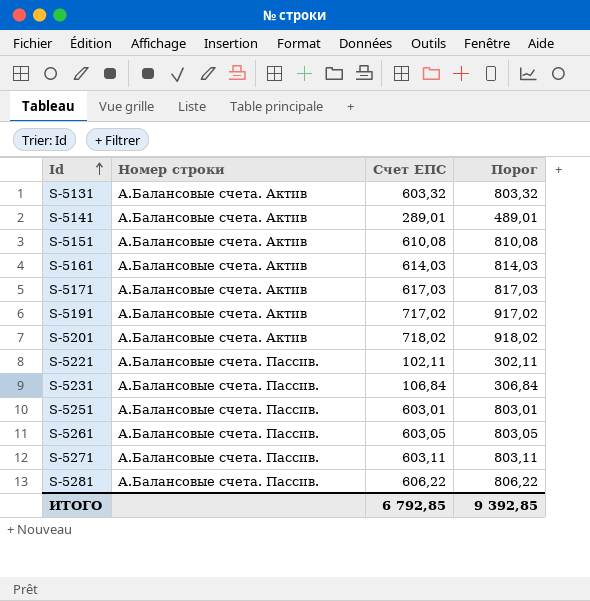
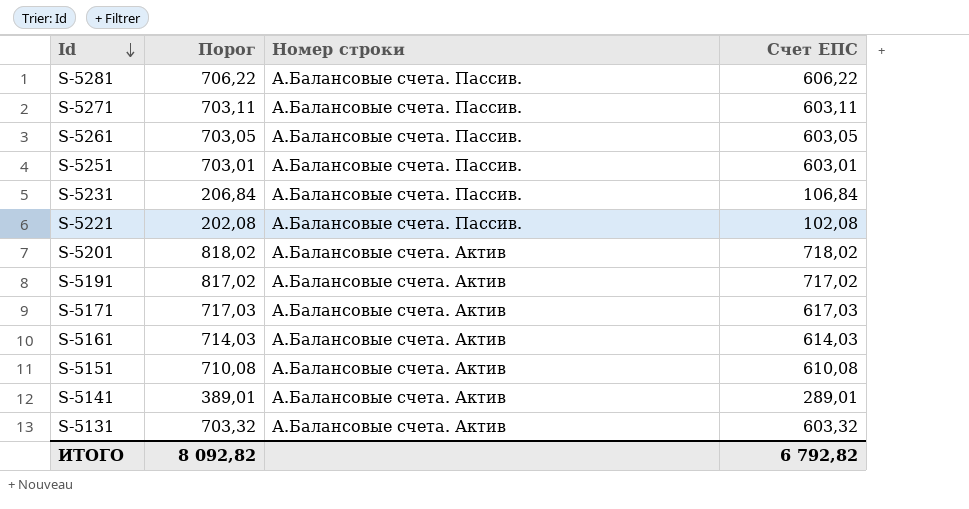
row order: Id ascending -> Id descending
column Порог | formula: [Счет ЕПС] + 200 -> [Счет ЕПС] + 100
column Порог | position: 4 -> 2
S-5221 | Счет ЕПС: 102,11 -> 102,08
ИТОГО | Порог: 9 392,85 -> 8 092,82
ИТОГО | Счет ЕПС: 6 792,85 -> 6 792,82

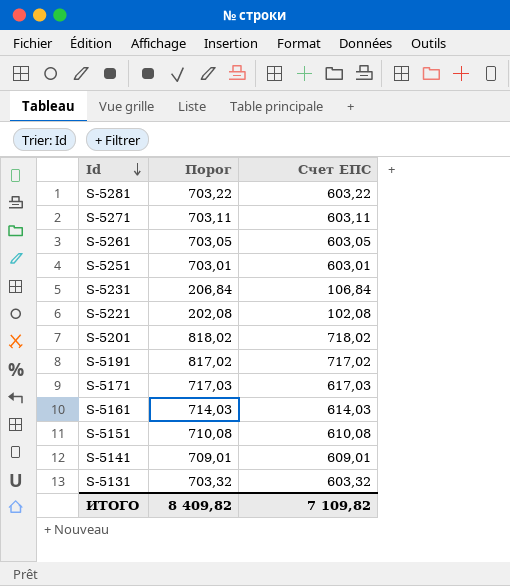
column Номер строки | position: 3 -> none
S-5281 | Порог: 706,22 -> 703,22
S-5281 | Счет ЕПС: 606,22 -> 603,22
S-5141 | Порог: 389,01 -> 709,01
S-5141 | Счет ЕПС: 289,01 -> 609,01
ИТОГО | Порог: 8 092,82 -> 8 409,82
ИТОГО | Счет ЕПС: 6 792,82 -> 7 109,82

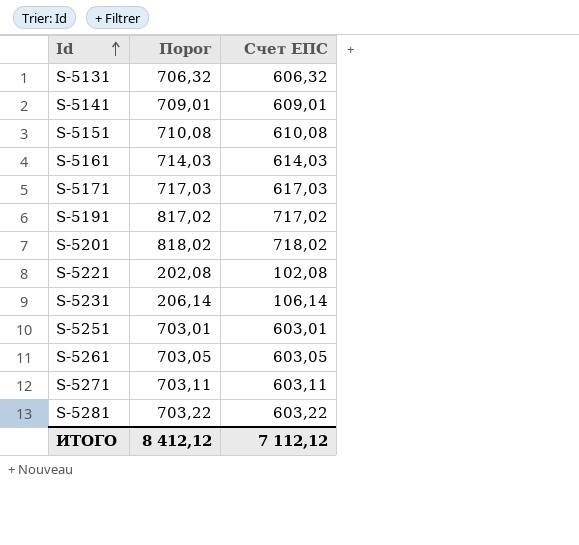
row order: Id descending -> Id ascending
S-5131 | Порог: 703,32 -> 706,32
S-5131 | Счет ЕПС: 603,32 -> 606,32
S-5231 | Порог: 206,84 -> 206,14
S-5231 | Счет ЕПС: 106,84 -> 106,14
ИТОГО | Порог: 8 409,82 -> 8 412,12
ИТОГО | Счет ЕПС: 7 109,82 -> 7 112,12

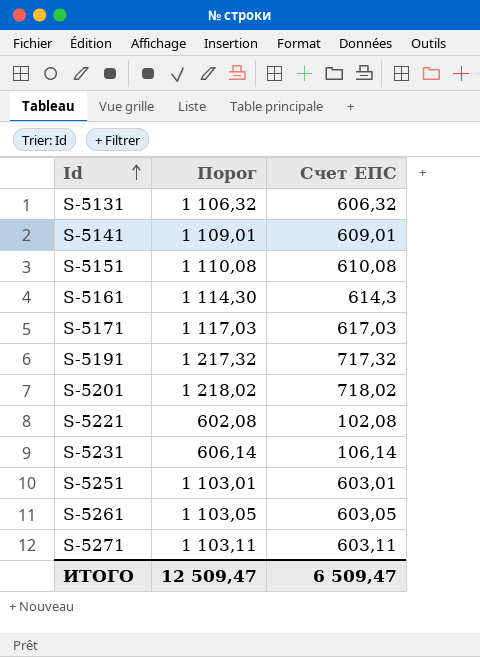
column Порог | formula: [Счет ЕПС] + 100 -> [Счет ЕПС] + 500
row S-5281: 703,22 | 603,22 -> none
S-5161 | Счет ЕПС: 614,03 -> 614,3
S-5191 | Счет ЕПС: 717,02 -> 717,32
ИТОГО | Порог: 8 412,12 -> 12 509,47
ИТОГО | Счет ЕПС: 7 112,12 -> 6 509,47

